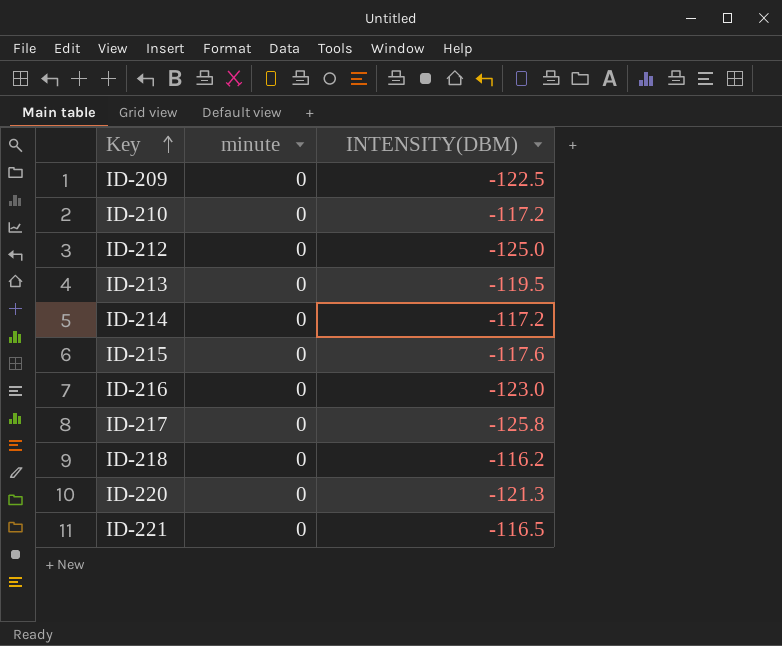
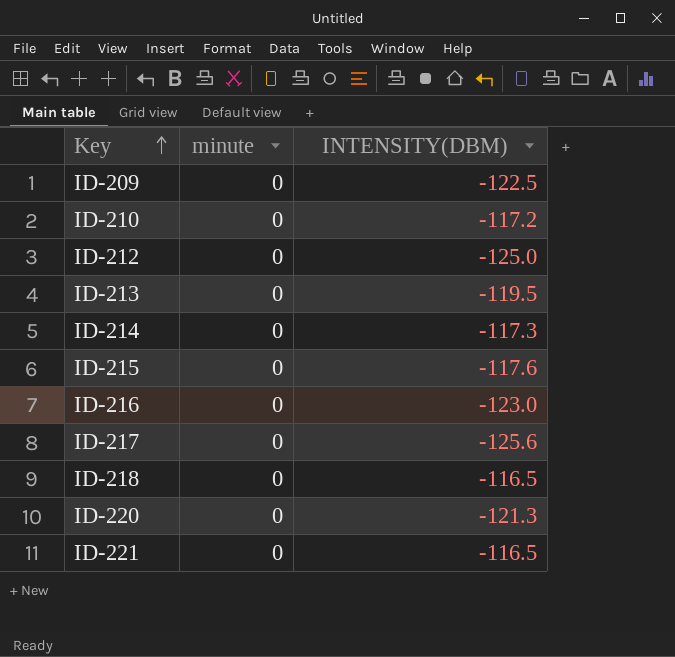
ID-214 | INTENSITY(DBM): -117.2 -> -117.3
ID-217 | INTENSITY(DBM): -125.8 -> -125.6
ID-218 | INTENSITY(DBM): -116.2 -> -116.5

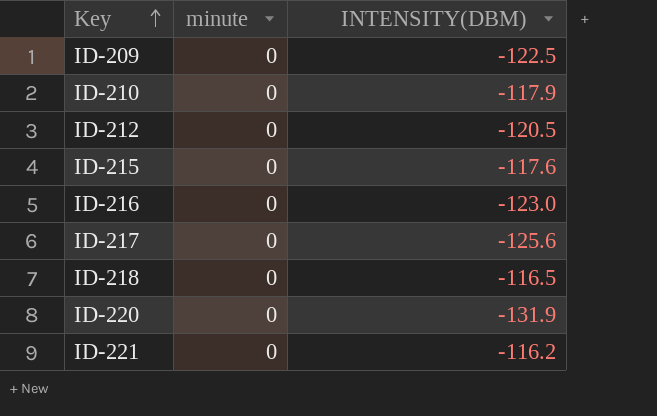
row ID-213: 0 | -119.5 -> none
row ID-214: 0 | -117.3 -> none
ID-210 | INTENSITY(DBM): -117.2 -> -117.9
ID-212 | INTENSITY(DBM): -125.0 -> -120.5
ID-220 | INTENSITY(DBM): -121.3 -> -131.9
ID-221 | INTENSITY(DBM): -116.5 -> -116.2

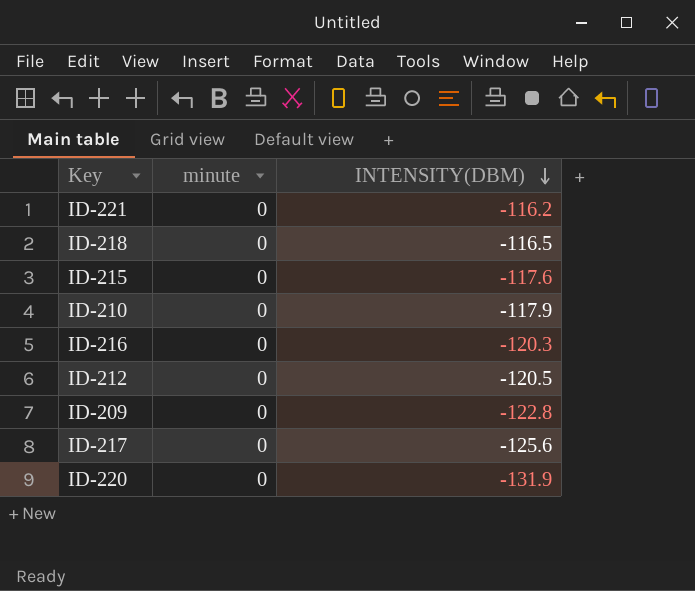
row order: Key ascending -> INTENSITY(DBM) descending
ID-216 | INTENSITY(DBM): -123.0 -> -120.3
ID-209 | INTENSITY(DBM): -122.5 -> -122.8

